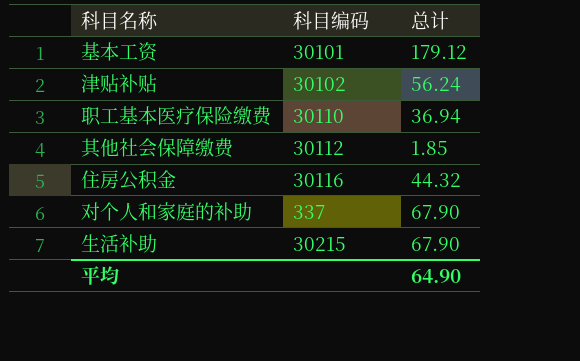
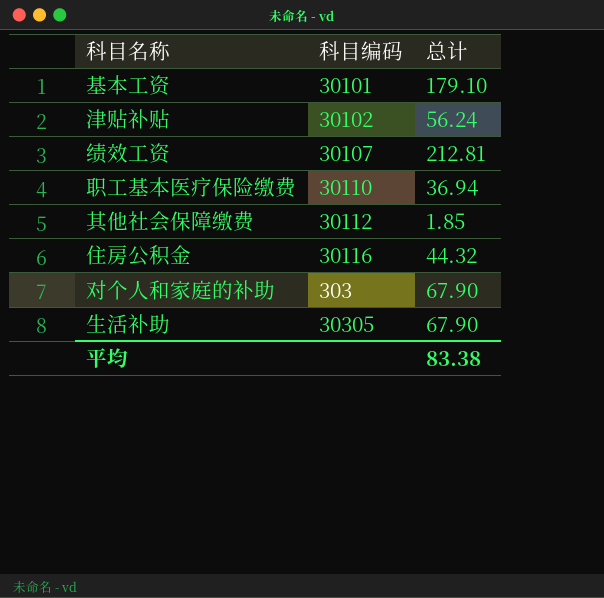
基本工资 | 总计: 179.12 -> 179.10
row 绩效工资: none -> 30107 | 212.81
对个人和家庭的补助 | 科目编码: 337 -> 303
生活补助 | 科目编码: 30215 -> 30305
平均 | 总计: 64.90 -> 83.38

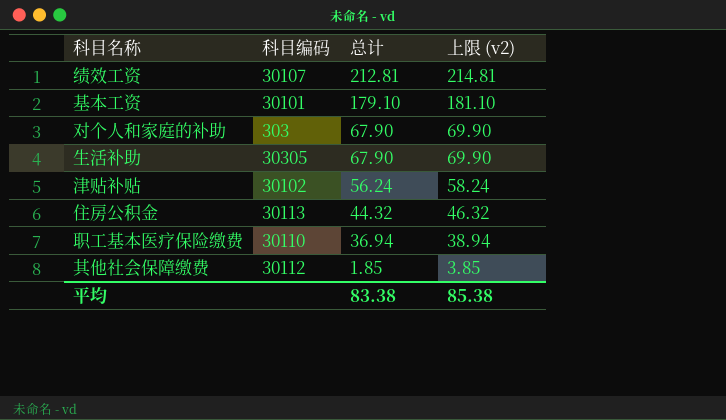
row order: none -> 总计 descending
column 上限 (v2) | formula: none -> [总计] + 2
住房公积金 | 科目编码: 30116 -> 30113

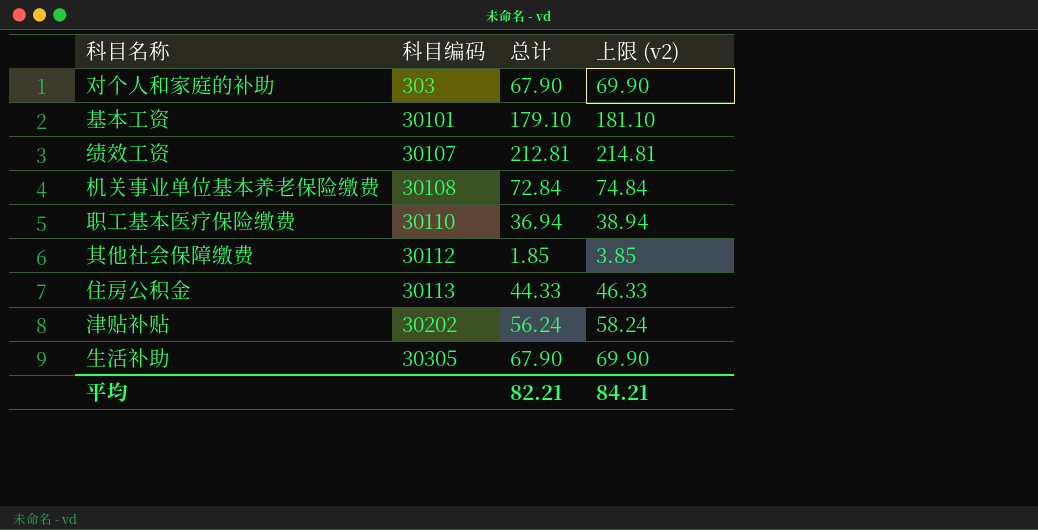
row order: 总计 descending -> 科目编码 ascending
row 机关事业单位基本养老保险缴费: none -> 30108 | 72.84 | 74.84
住房公积金 | 总计: 44.32 -> 44.33
住房公积金 | 上限 (v2): 46.32 -> 46.33
津贴补贴 | 科目编码: 30102 -> 30202
平均 | 总计: 83.38 -> 82.21
平均 | 上限 (v2): 85.38 -> 84.21

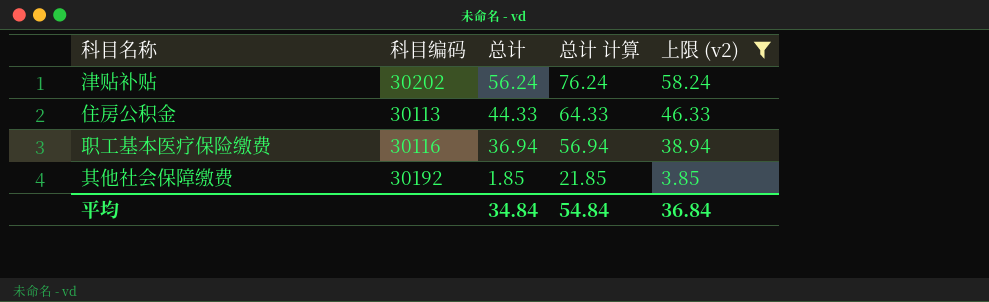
filter: none -> 上限 (v2) <= 58.24
row order: 科目编码 ascending -> 总计 descending
column 总计 计算 | formula: none -> [总计] + 20
职工基本医疗保险缴费 | 科目编码: 30110 -> 30116
其他社会保障缴费 | 科目编码: 30112 -> 30192
平均 | 总计: 82.21 -> 34.84
平均 | 上限 (v2): 84.21 -> 36.84

